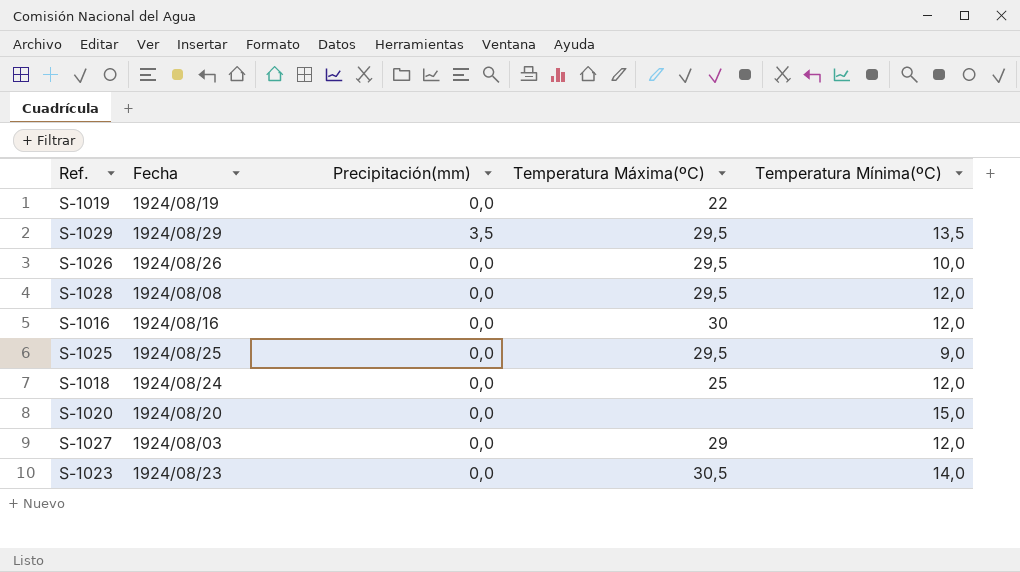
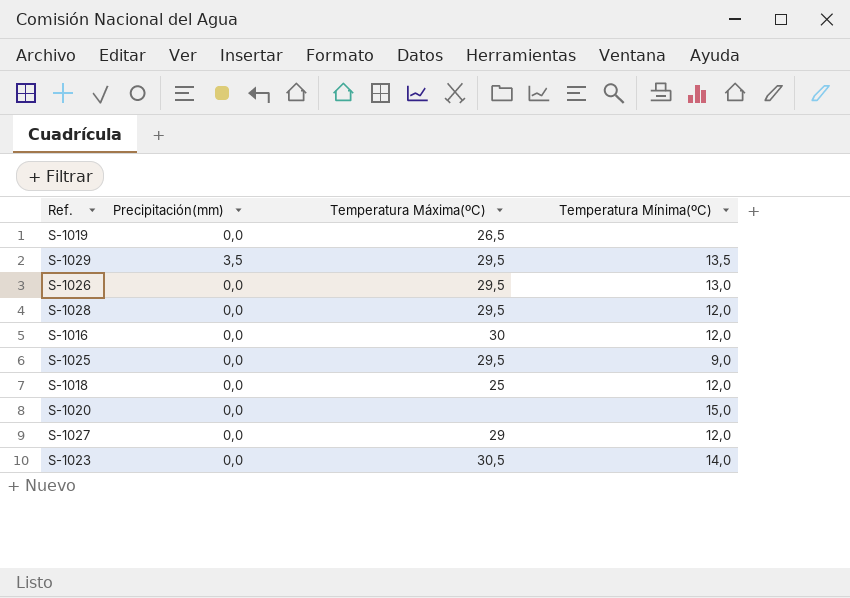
column Fecha | position: 2 -> none
S-1019 | Temperatura Máxima(ºC): 22 -> 26,5
S-1026 | Temperatura Mínima(ºC): 10,0 -> 13,0

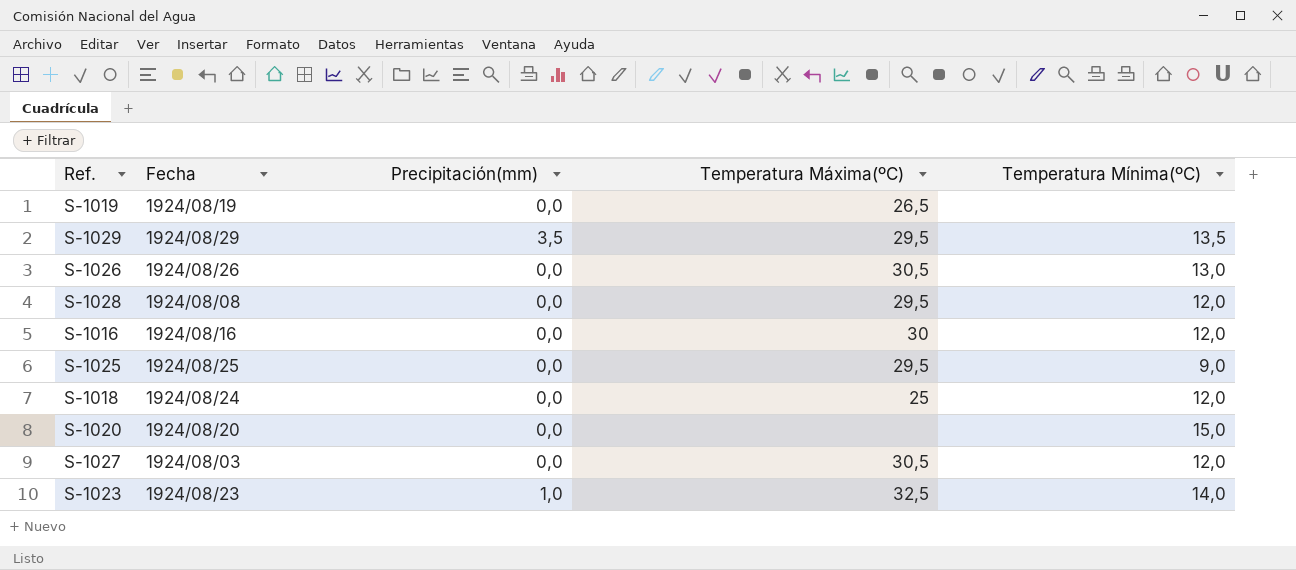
column Fecha | position: none -> 2
S-1026 | Temperatura Máxima(ºC): 29,5 -> 30,5
S-1027 | Temperatura Máxima(ºC): 29 -> 30,5
S-1023 | Precipitación(mm): 0,0 -> 1,0
S-1023 | Temperatura Máxima(ºC): 30,5 -> 32,5

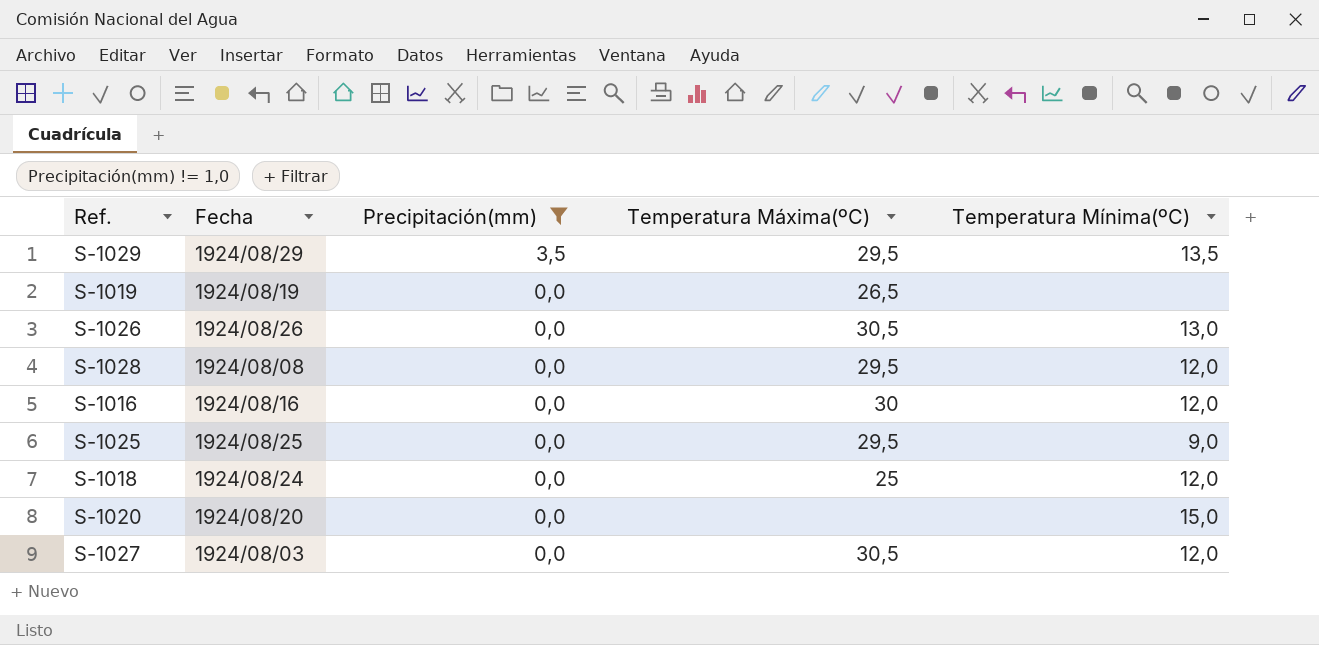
filter: none -> Precipitación(mm) != 1,0
row order: none -> Precipitación(mm) descending

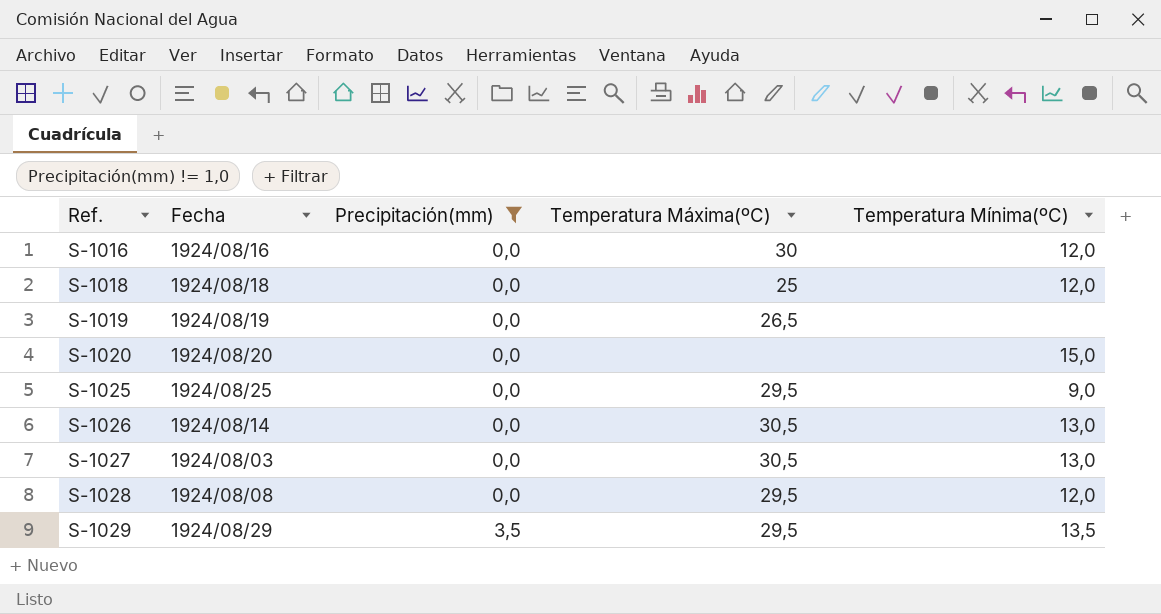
row order: Precipitación(mm) descending -> Ref. ascending
S-1018 | Fecha: 1924/08/24 -> 1924/08/18
S-1026 | Fecha: 1924/08/26 -> 1924/08/14
S-1027 | Temperatura Mínima(ºC): 12,0 -> 13,0

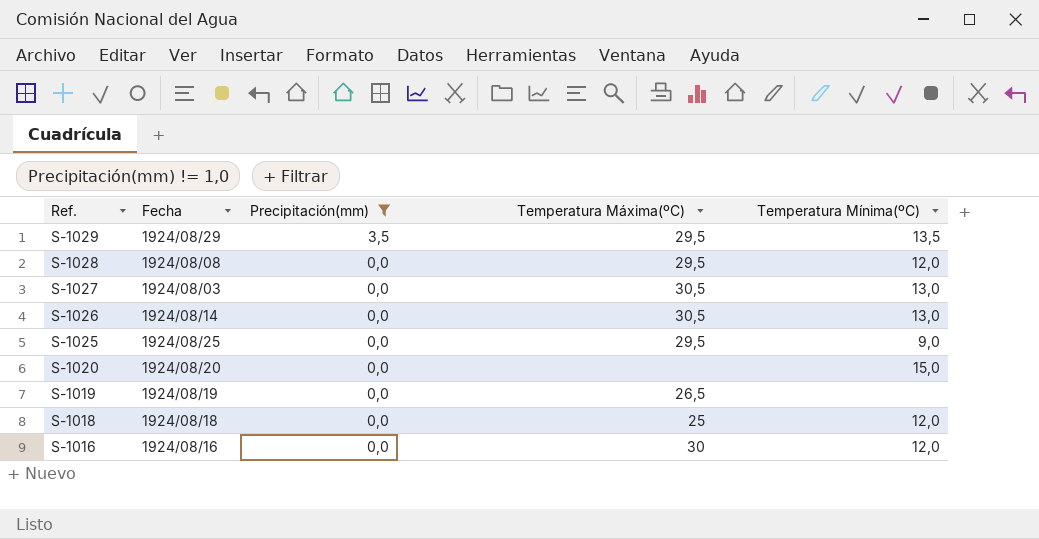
row order: Ref. ascending -> Ref. descending

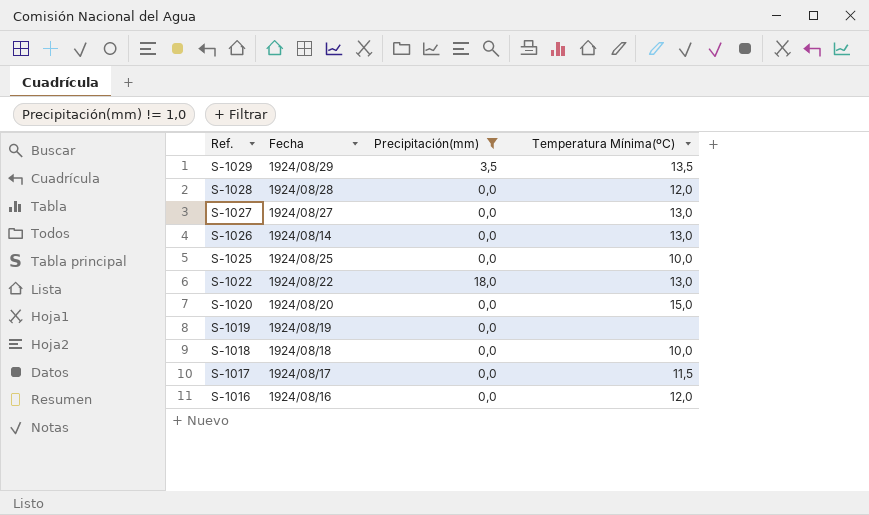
column Temperatura Máxima(ºC) | position: 4 -> none
S-1028 | Fecha: 1924/08/08 -> 1924/08/28
S-1027 | Fecha: 1924/08/03 -> 1924/08/27
S-1025 | Temperatura Mínima(ºC): 9,0 -> 10,0
row S-1022: none -> 1924/08/22 | 18,0 | 13,0
S-1018 | Temperatura Mínima(ºC): 12,0 -> 10,0
row S-1017: none -> 1924/08/17 | 0,0 | 11,5

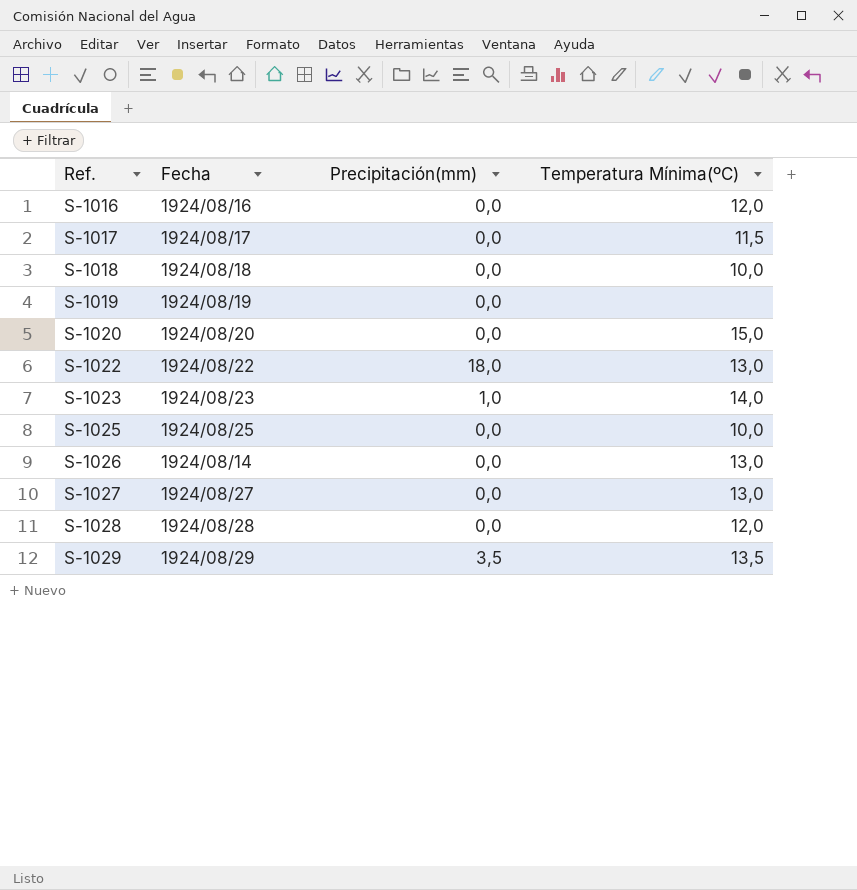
filter: Precipitación(mm) != 1,0 -> none
row order: Ref. descending -> Ref. ascending

